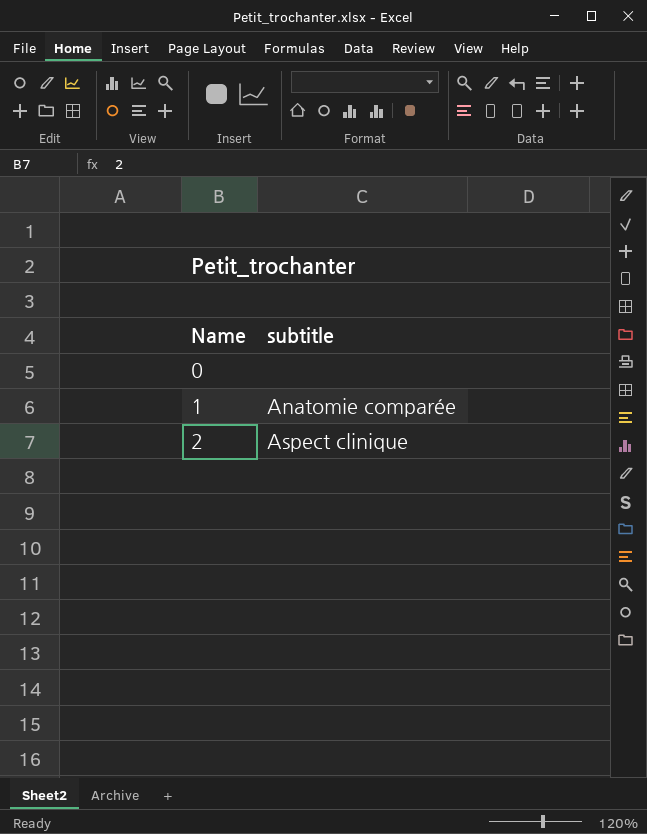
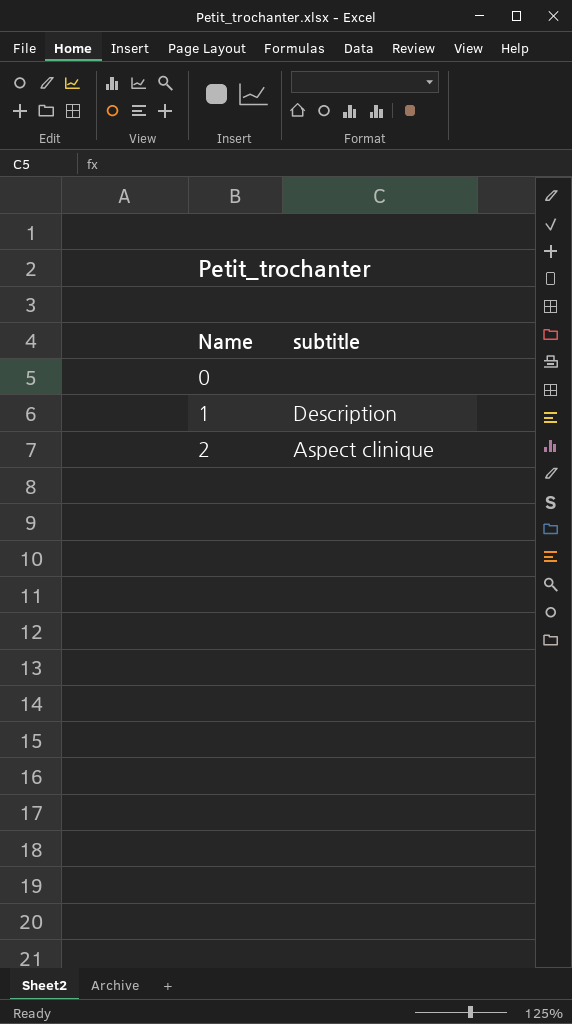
1 | subtitle: Anatomie comparée -> Description

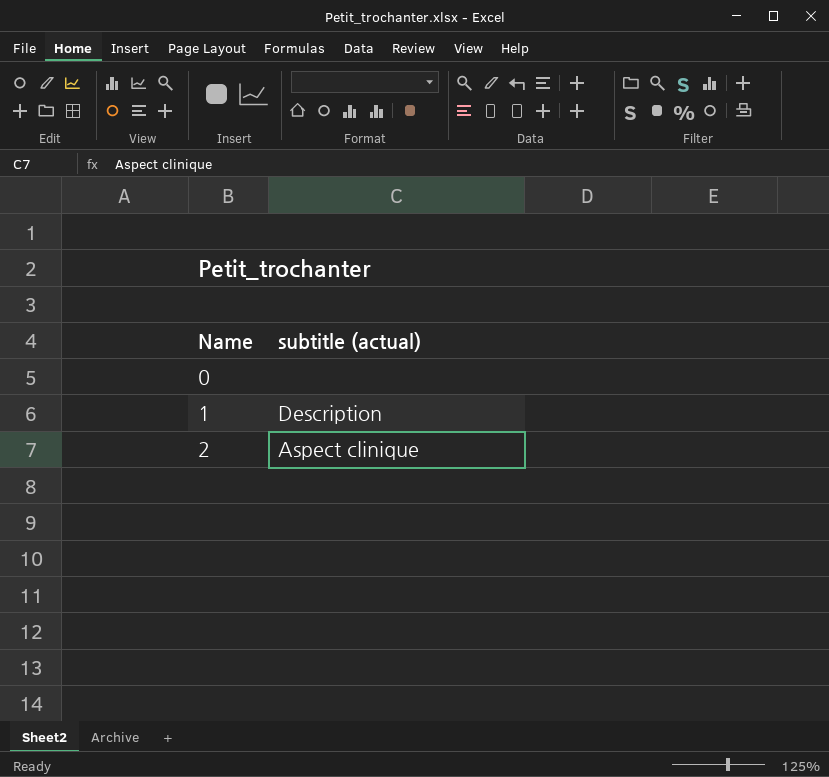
column name: subtitle -> subtitle (actual)

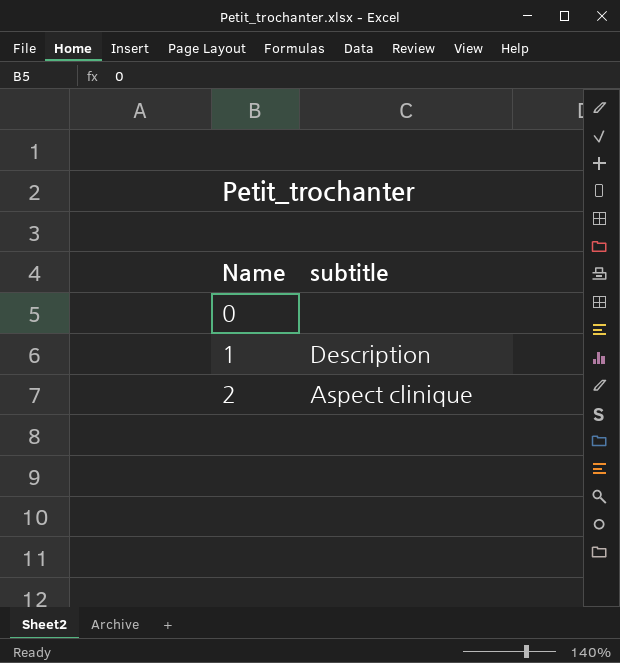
column name: subtitle (actual) -> subtitle

